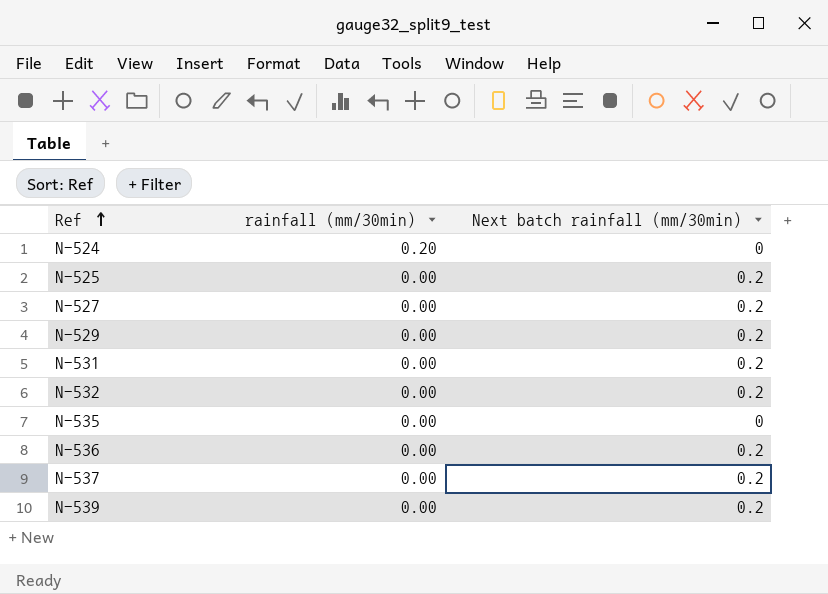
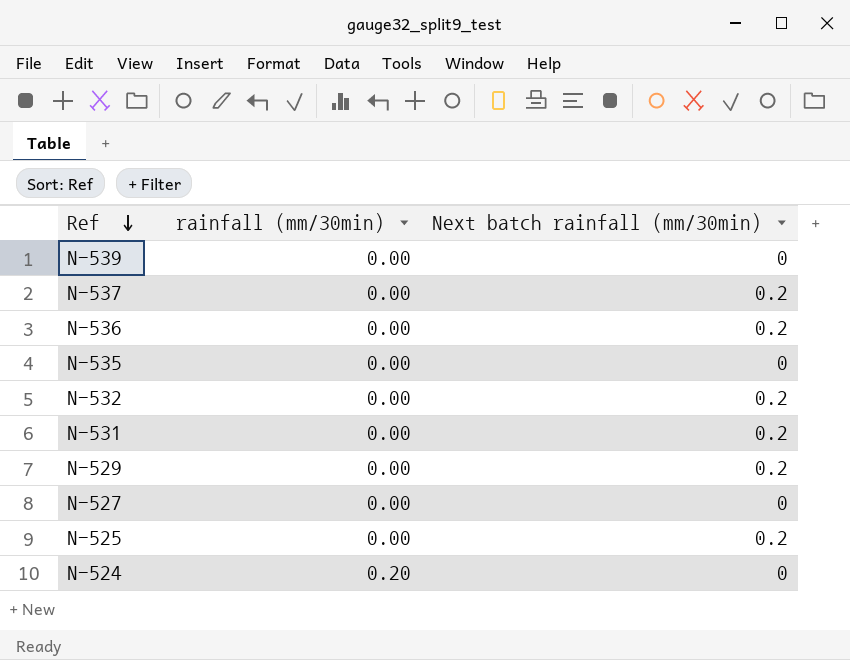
row order: Ref ascending -> Ref descending
N-539 | Next batch rainfall (mm/30min): 0.2 -> 0
N-527 | Next batch rainfall (mm/30min): 0.2 -> 0

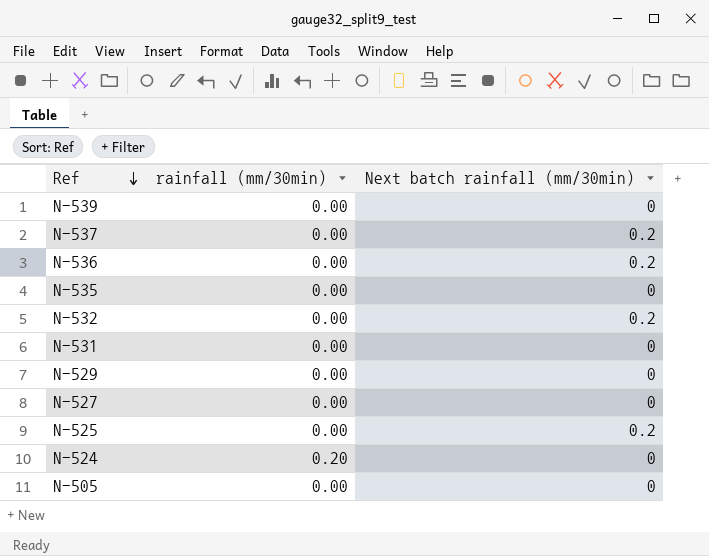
N-531 | Next batch rainfall (mm/30min): 0.2 -> 0
N-529 | Next batch rainfall (mm/30min): 0.2 -> 0
row N-505: none -> 0.00 | 0

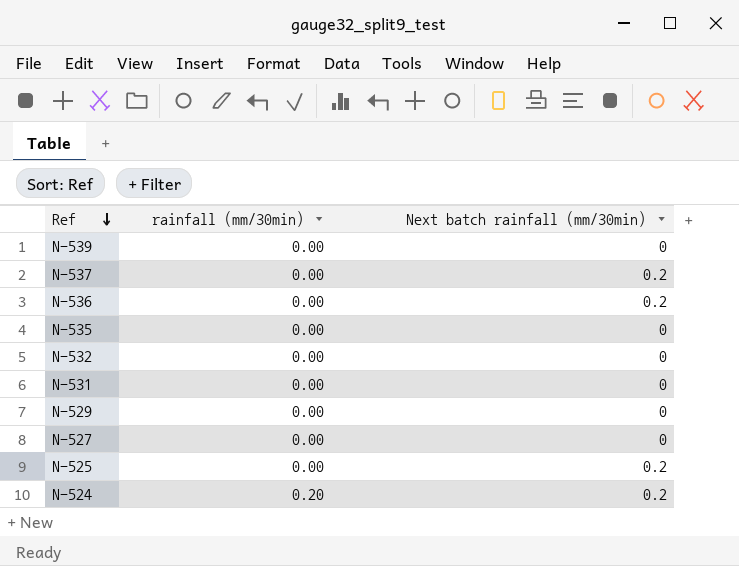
row N-505: 0.00 | 0 -> none
N-532 | Next batch rainfall (mm/30min): 0.2 -> 0
N-524 | Next batch rainfall (mm/30min): 0 -> 0.2

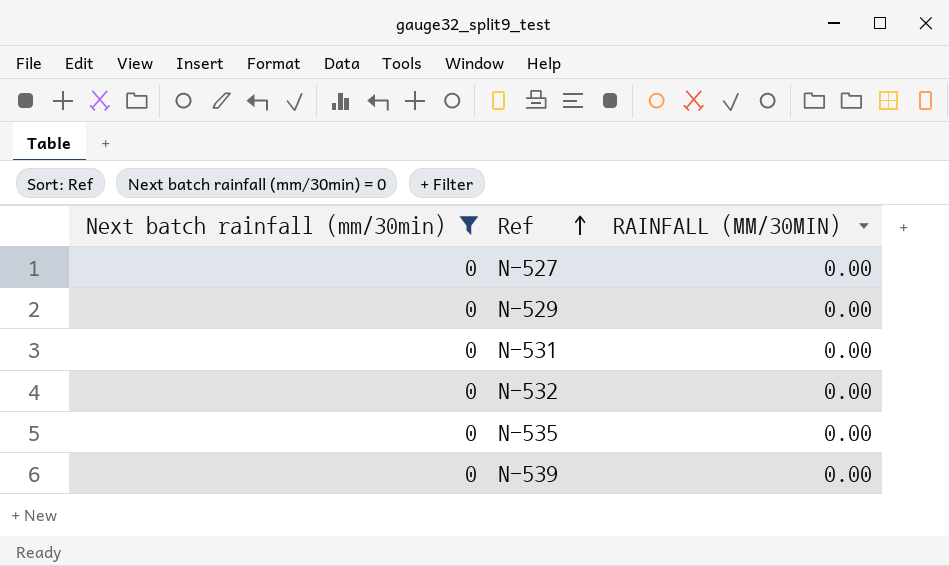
filter: none -> Next batch rainfall (mm/30min) = 0
row order: Ref descending -> Ref ascending
column Next batch rainfall (mm/30min) | position: 3 -> 1
column name: rainfall (mm/30min) -> RAINFALL (MM/30MIN)

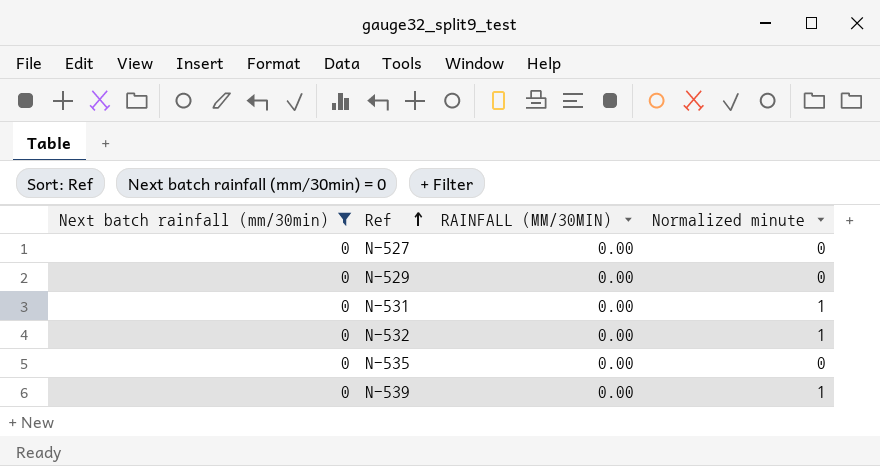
column Normalized minute | position: none -> 4

